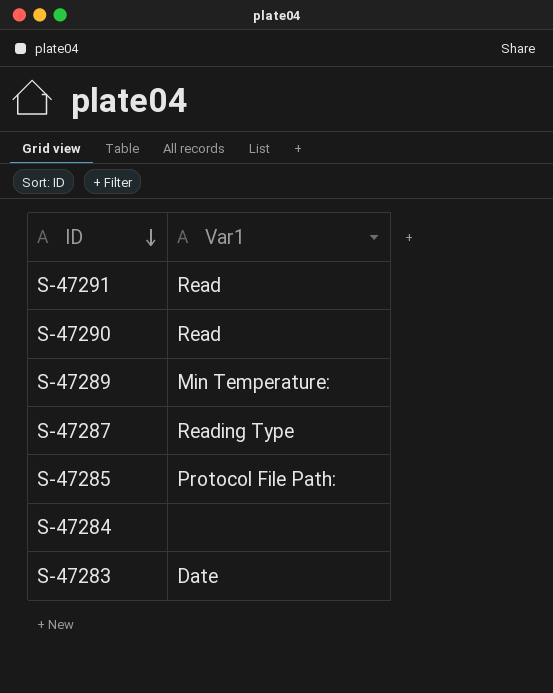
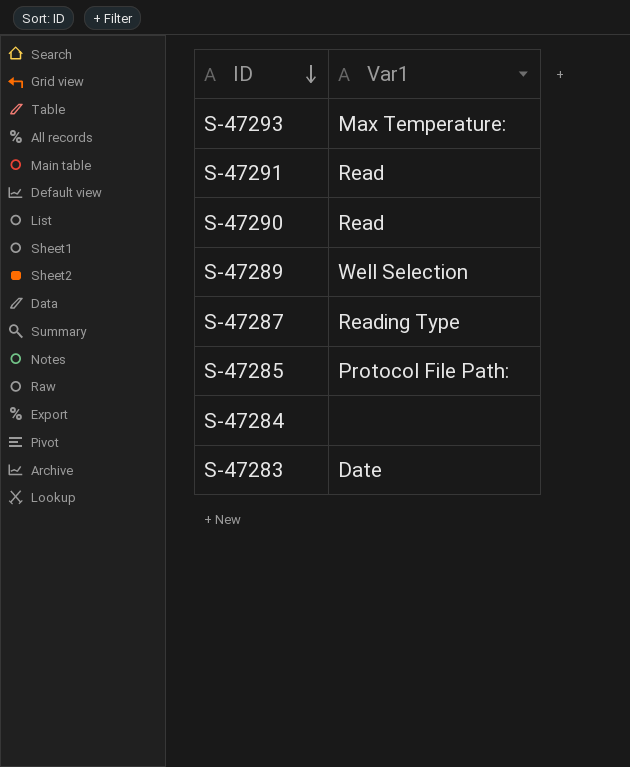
row S-47293: none -> Max Temperature:
S-47289 | Var1: Min Temperature: -> Well Selection

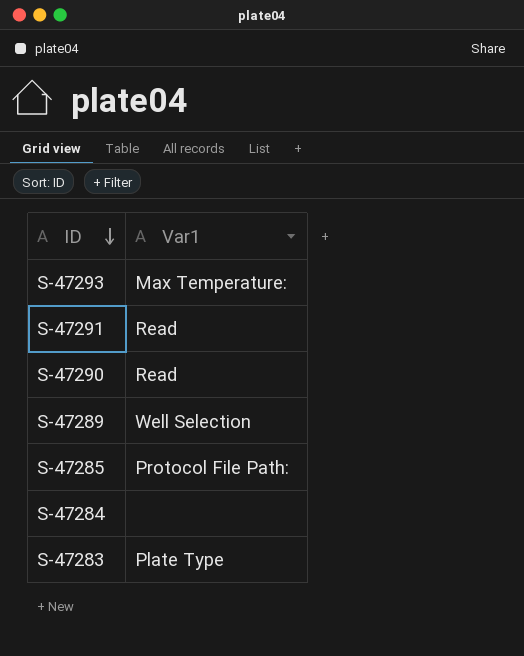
row S-47287: Reading Type -> none
S-47283 | Var1: Date -> Plate Type

